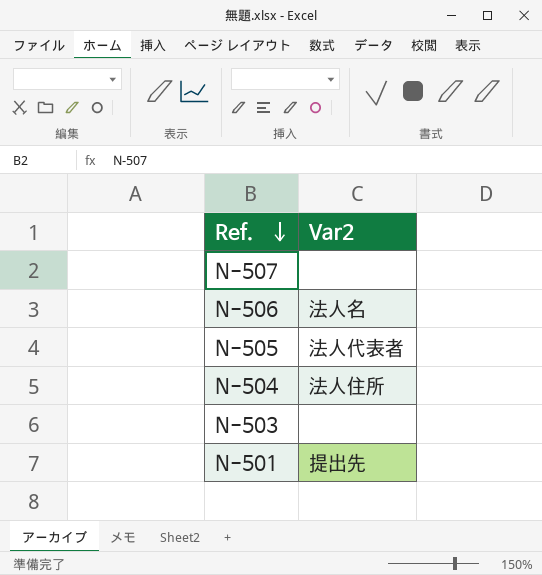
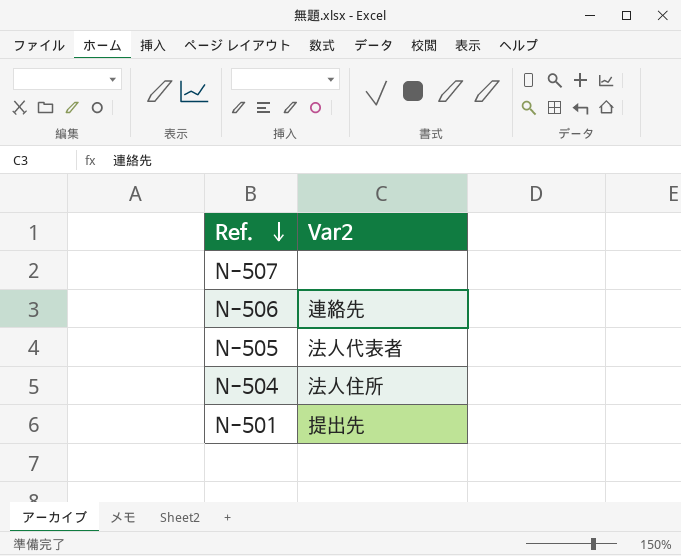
row N-503: none -> none
N-506 | Var2: 法人名 -> 連絡先

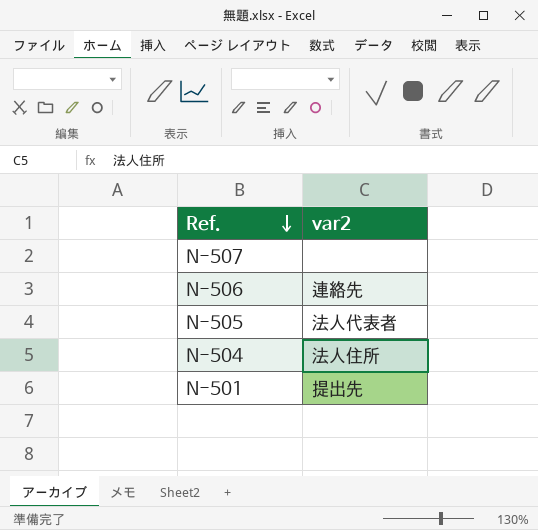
column name: Var2 -> var2

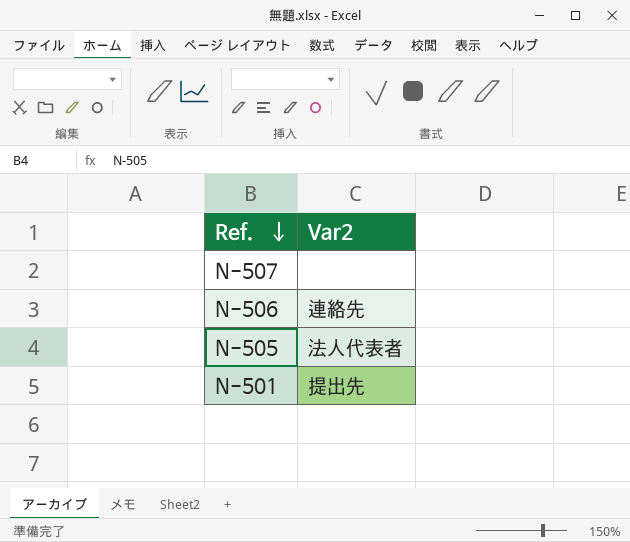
column name: var2 -> Var2
row N-504: 法人住所 -> none

